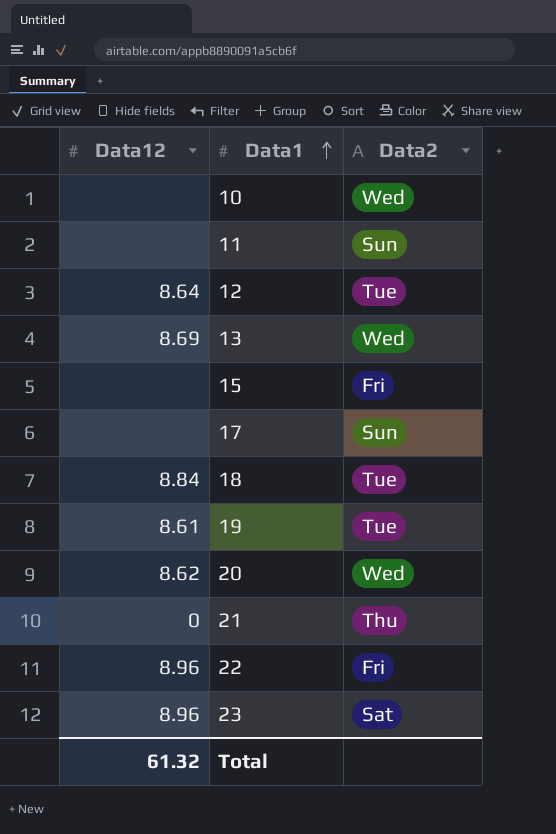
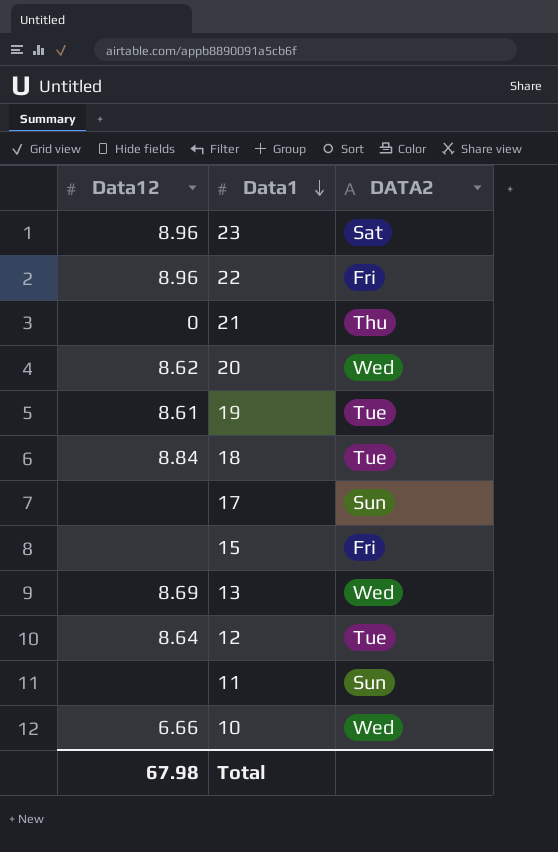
row order: Data1 ascending -> Data1 descending
column name: Data2 -> DATA2
10 | Data12: none -> 6.66
Total | Data12: 61.32 -> 67.98

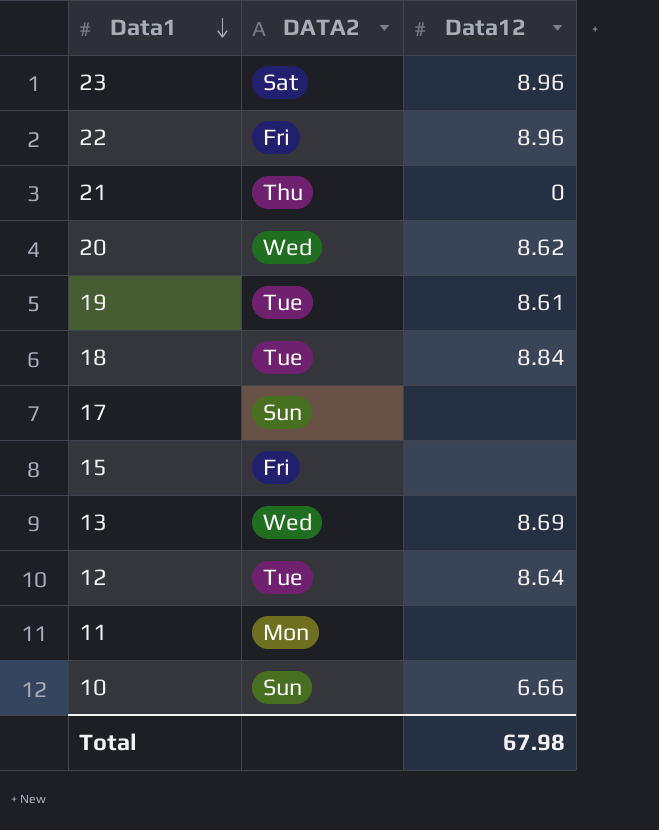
column Data12 | position: 1 -> 3
11 | DATA2: Sun -> Mon
10 | DATA2: Wed -> Sun

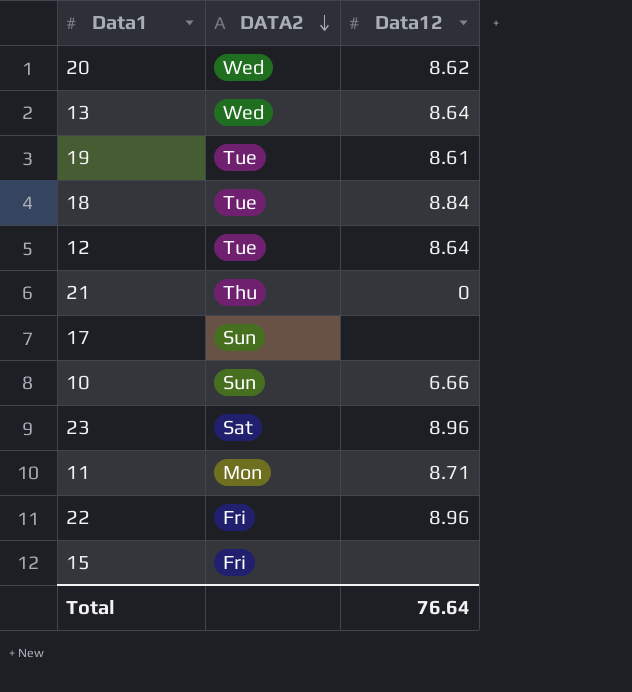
row order: Data1 descending -> DATA2 descending
13 | Data12: 8.69 -> 8.64
11 | Data12: none -> 8.71
Total | Data12: 67.98 -> 76.64

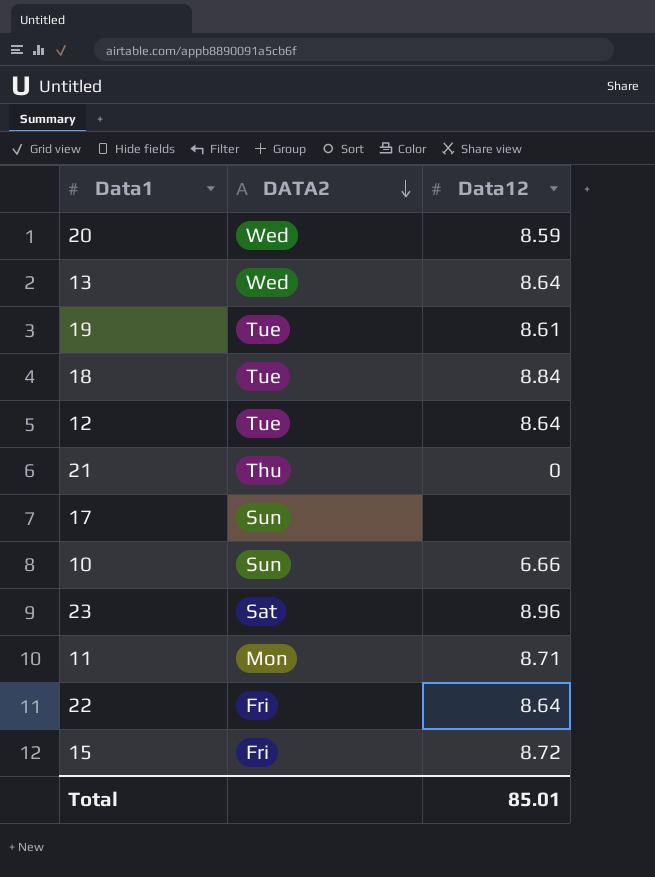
20 | Data12: 8.62 -> 8.59
22 | Data12: 8.96 -> 8.64
15 | Data12: none -> 8.72
Total | Data12: 76.64 -> 85.01

